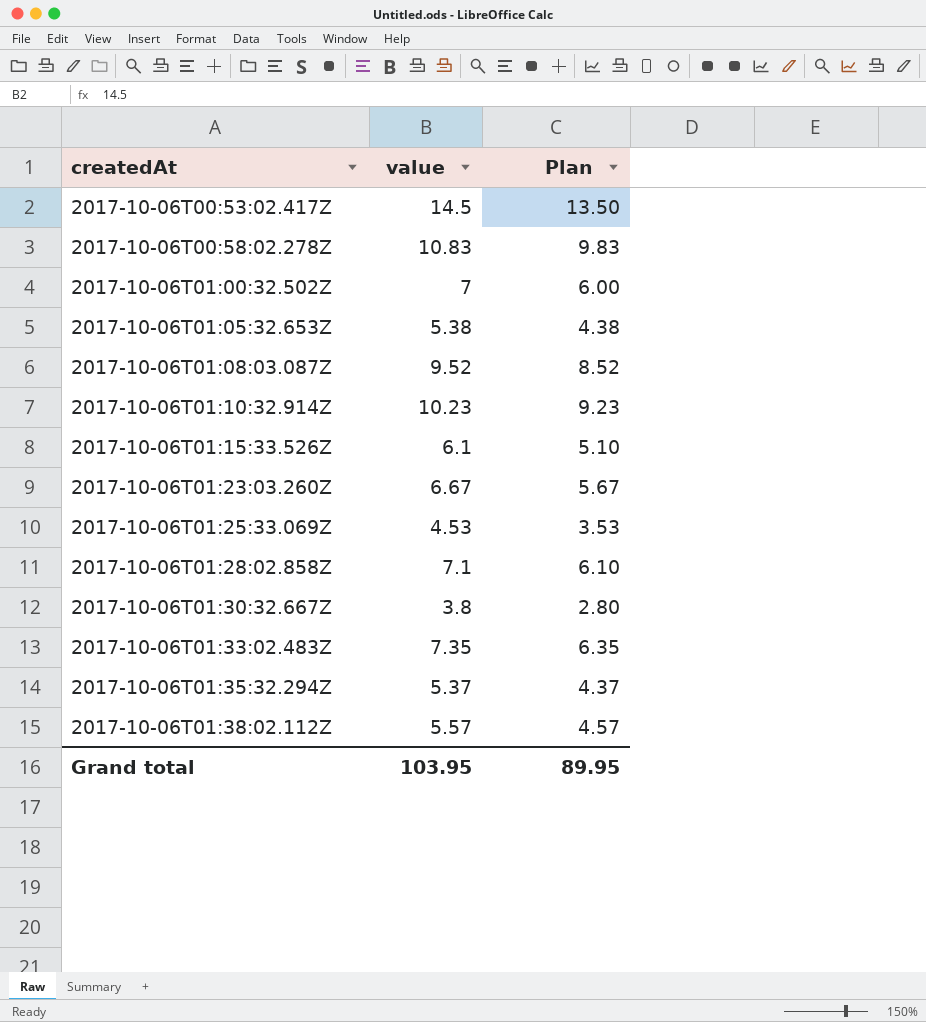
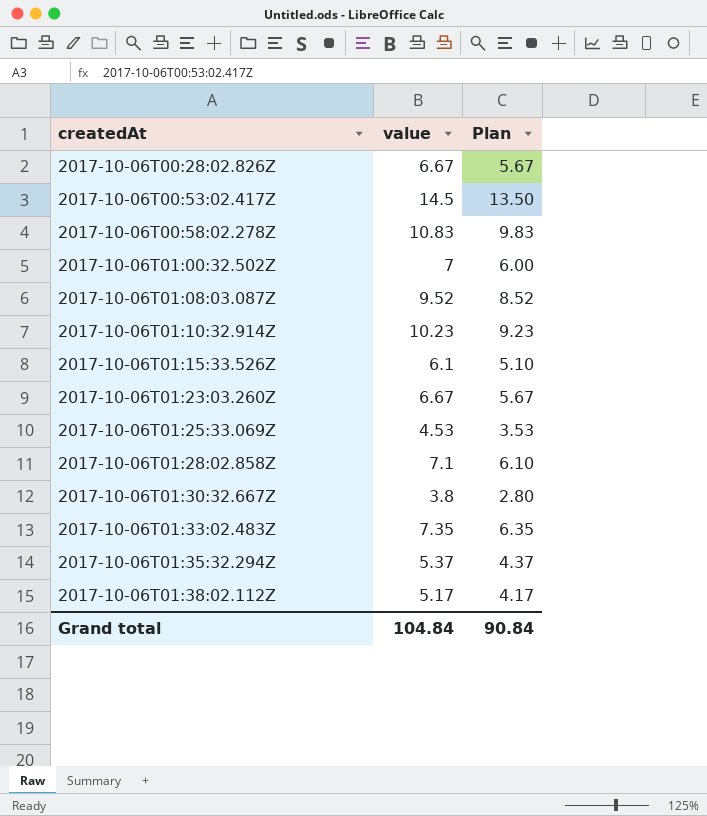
row 2017-10-06T01:05:32.653Z: 5.38 | 4.38 -> none
row 2017-10-06T00:28:02.826Z: none -> 6.67 | 5.67
2017-10-06T01:38:02.112Z | value: 5.57 -> 5.17
2017-10-06T01:38:02.112Z | Plan: 4.57 -> 4.17
Grand total | value: 103.95 -> 104.84
Grand total | Plan: 89.95 -> 90.84

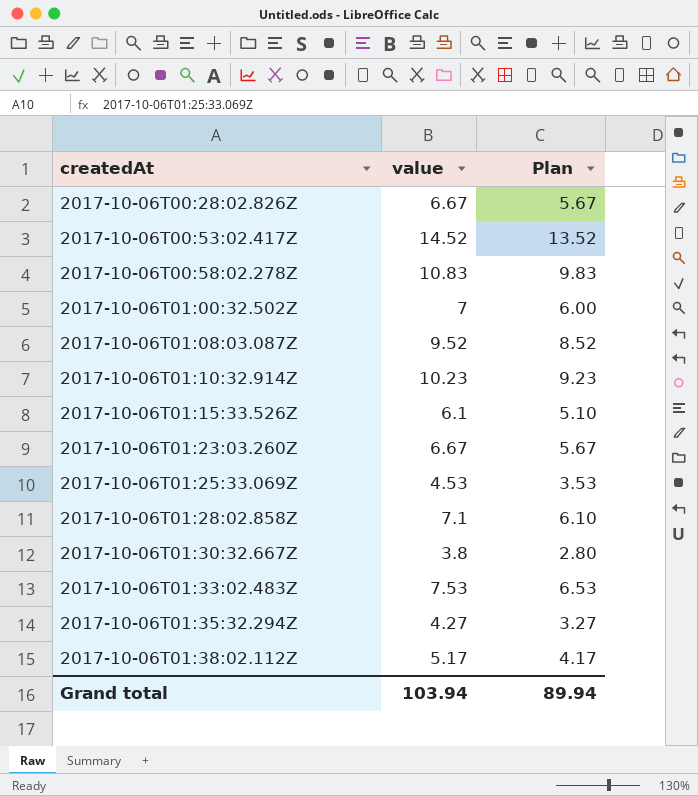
2017-10-06T00:53:02.417Z | value: 14.5 -> 14.52
2017-10-06T00:53:02.417Z | Plan: 13.50 -> 13.52
2017-10-06T01:33:02.483Z | value: 7.35 -> 7.53
2017-10-06T01:33:02.483Z | Plan: 6.35 -> 6.53
2017-10-06T01:35:32.294Z | value: 5.37 -> 4.27
2017-10-06T01:35:32.294Z | Plan: 4.37 -> 3.27
Grand total | value: 104.84 -> 103.94
Grand total | Plan: 90.84 -> 89.94

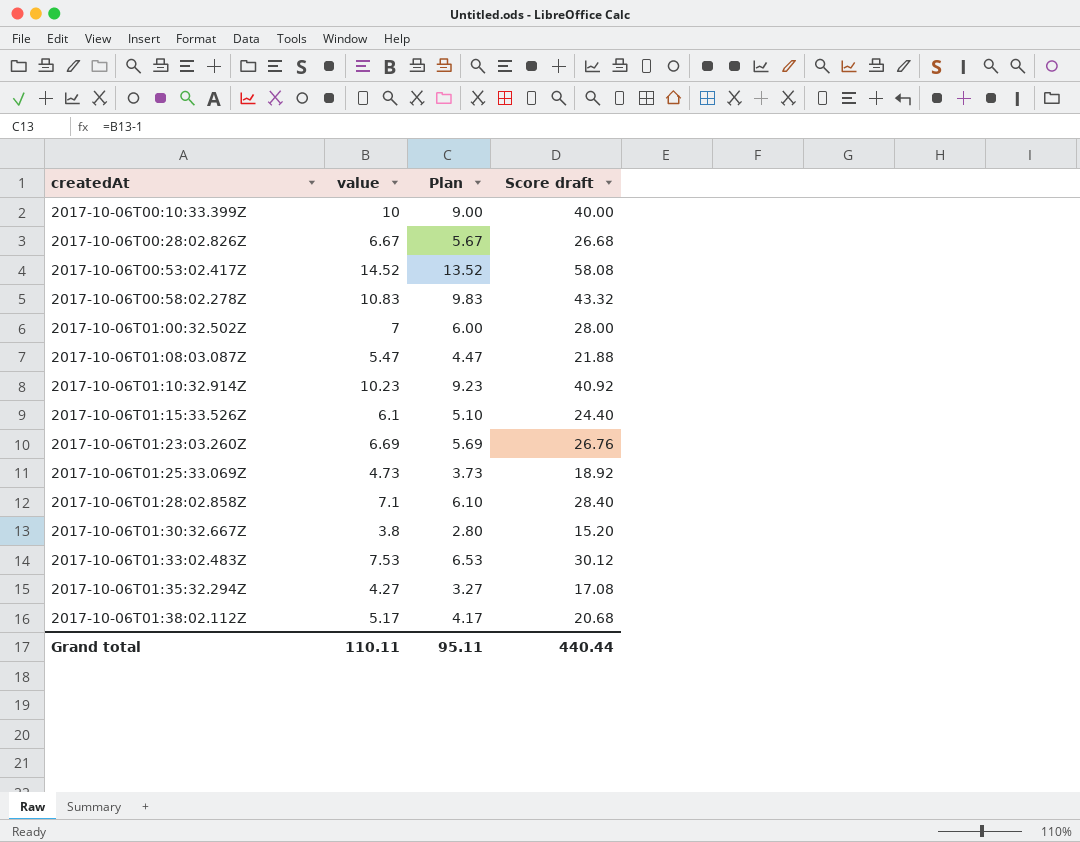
column Score draft | formula: none -> [value] * 4
row 2017-10-06T00:10:33.399Z: none -> 10 | 9.00 | 40.00
2017-10-06T01:08:03.087Z | value: 9.52 -> 5.47
2017-10-06T01:08:03.087Z | Plan: 8.52 -> 4.47
2017-10-06T01:23:03.260Z | value: 6.67 -> 6.69
2017-10-06T01:23:03.260Z | Plan: 5.67 -> 5.69
2017-10-06T01:25:33.069Z | value: 4.53 -> 4.73
2017-10-06T01:25:33.069Z | Plan: 3.53 -> 3.73
Grand total | value: 103.94 -> 110.11
Grand total | Plan: 89.94 -> 95.11

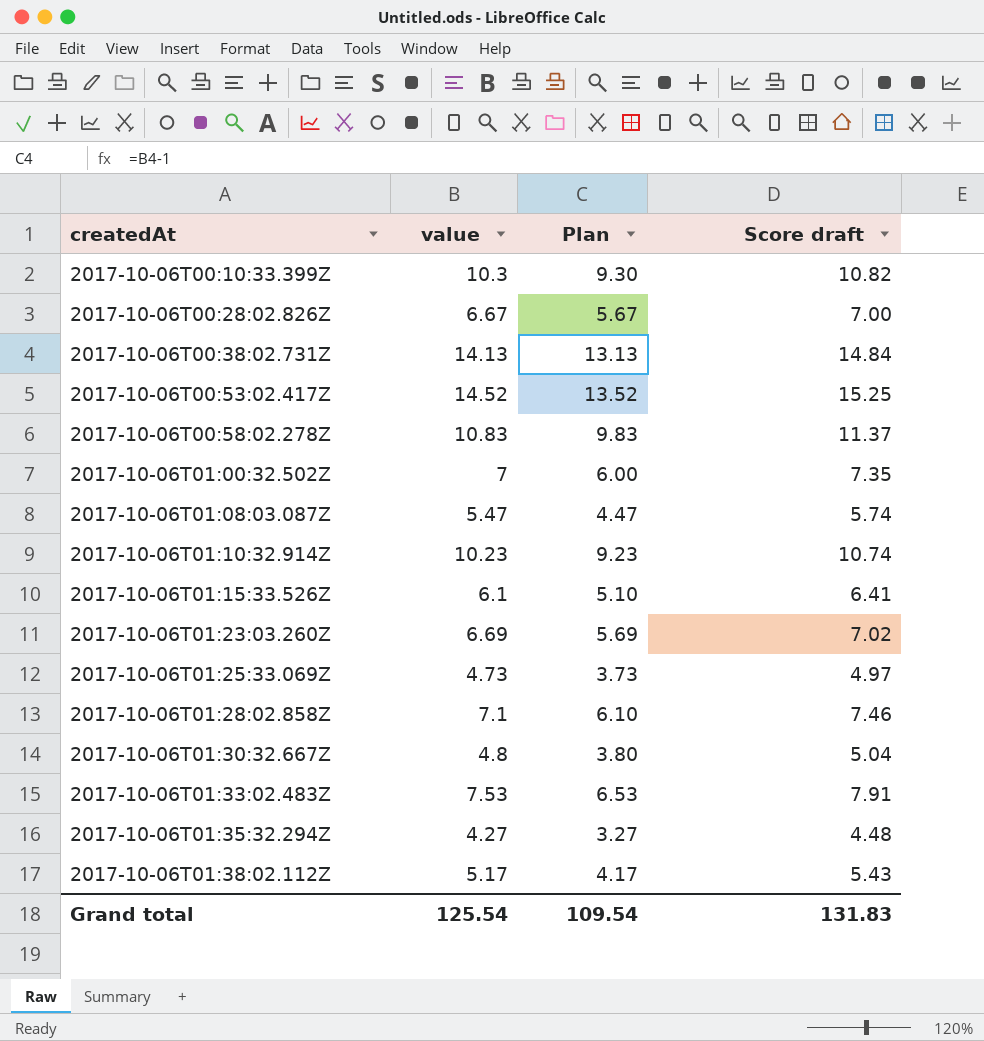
column Score draft | formula: [value] * 4 -> [value] * 1.05
2017-10-06T00:10:33.399Z | value: 10 -> 10.3
2017-10-06T00:10:33.399Z | Plan: 9.00 -> 9.30
row 2017-10-06T00:38:02.731Z: none -> 14.13 | 13.13 | 14.84
2017-10-06T01:30:32.667Z | value: 3.8 -> 4.8
2017-10-06T01:30:32.667Z | Plan: 2.80 -> 3.80
Grand total | value: 110.11 -> 125.54
Grand total | Plan: 95.11 -> 109.54
Grand total | Score draft: 440.44 -> 131.83

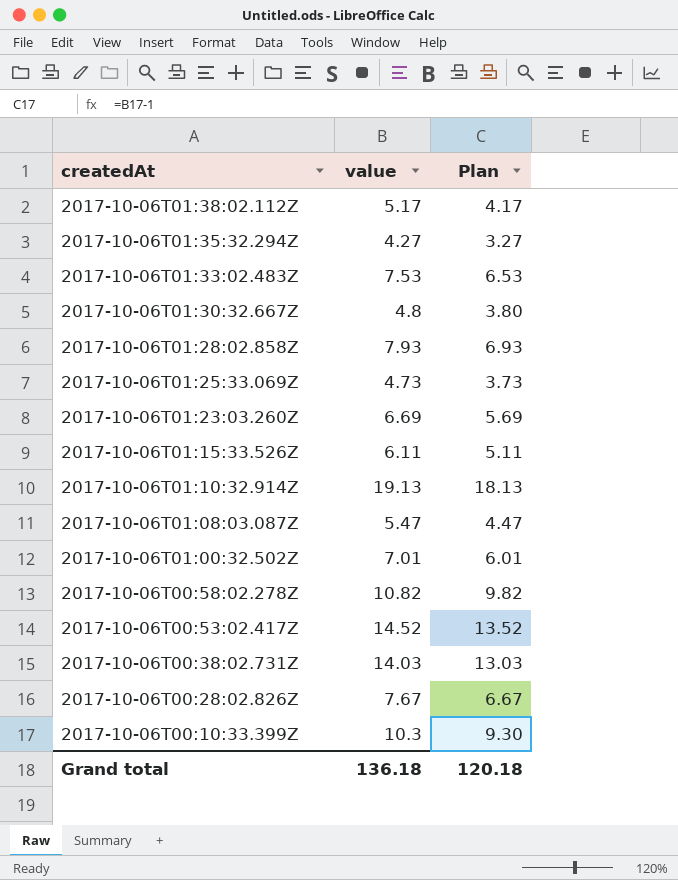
row order: createdAt ascending -> createdAt descending
column Score draft | formula: [value] * 1.05 -> none
2017-10-06T01:28:02.858Z | value: 7.1 -> 7.93
2017-10-06T01:28:02.858Z | Plan: 6.10 -> 6.93
2017-10-06T01:15:33.526Z | value: 6.1 -> 6.11
2017-10-06T01:15:33.526Z | Plan: 5.10 -> 5.11
2017-10-06T01:10:32.914Z | value: 10.23 -> 19.13
2017-10-06T01:10:32.914Z | Plan: 9.23 -> 18.13
2017-10-06T01:00:32.502Z | value: 7 -> 7.01
2017-10-06T01:00:32.502Z | Plan: 6.00 -> 6.01
2017-10-06T00:58:02.278Z | value: 10.83 -> 10.82
2017-10-06T00:58:02.278Z | Plan: 9.83 -> 9.82
2017-10-06T00:38:02.731Z | value: 14.13 -> 14.03
2017-10-06T00:38:02.731Z | Plan: 13.13 -> 13.03
2017-10-06T00:28:02.826Z | value: 6.67 -> 7.67
2017-10-06T00:28:02.826Z | Plan: 5.67 -> 6.67
Grand total | value: 125.54 -> 136.18
Grand total | Plan: 109.54 -> 120.18

